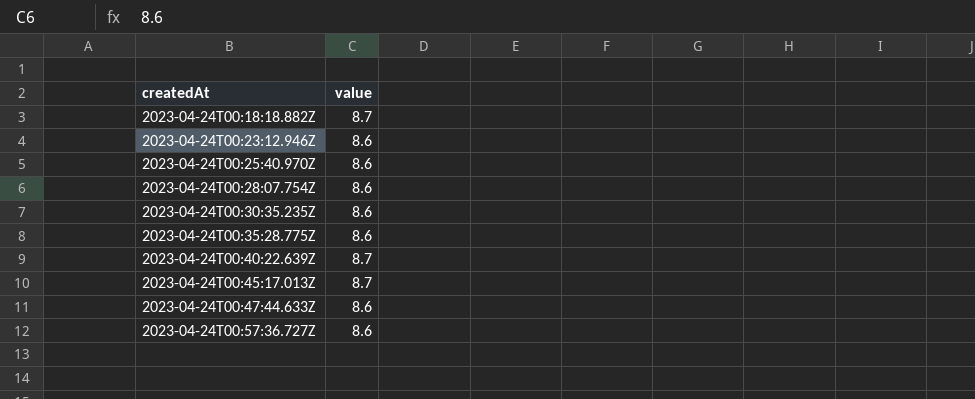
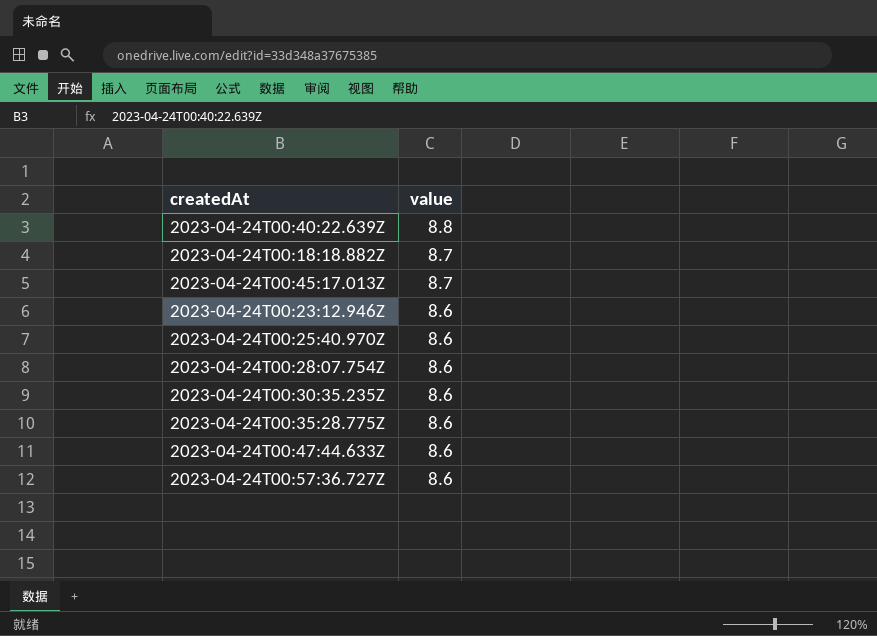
row order: createdAt ascending -> value descending
2023-04-24T00:40:22.639Z | value: 8.7 -> 8.8

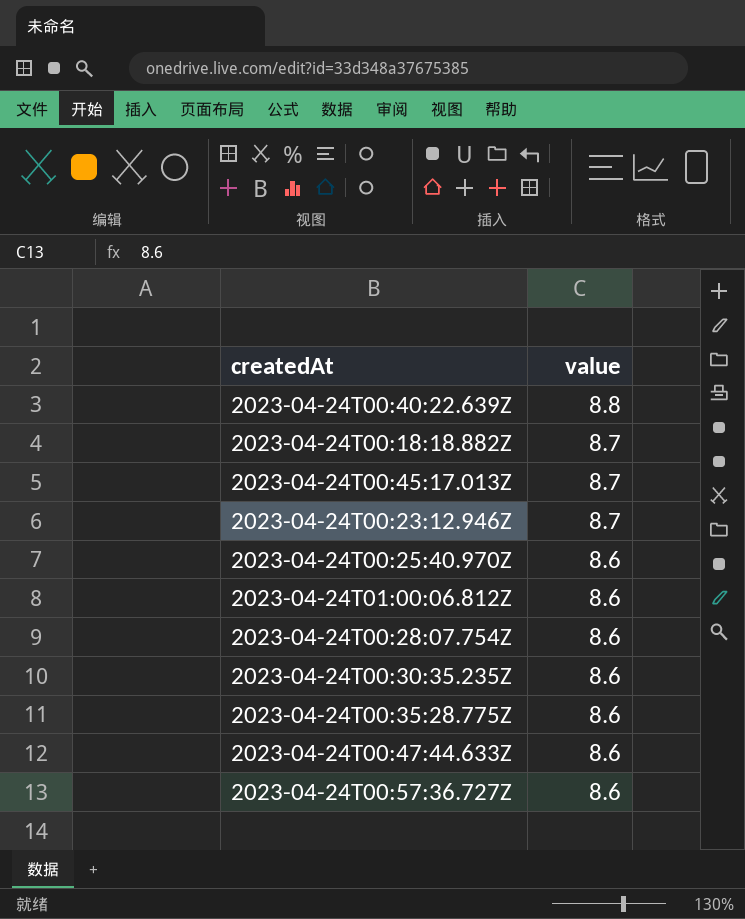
2023-04-24T00:23:12.946Z | value: 8.6 -> 8.7
row 2023-04-24T01:00:06.812Z: none -> 8.6

